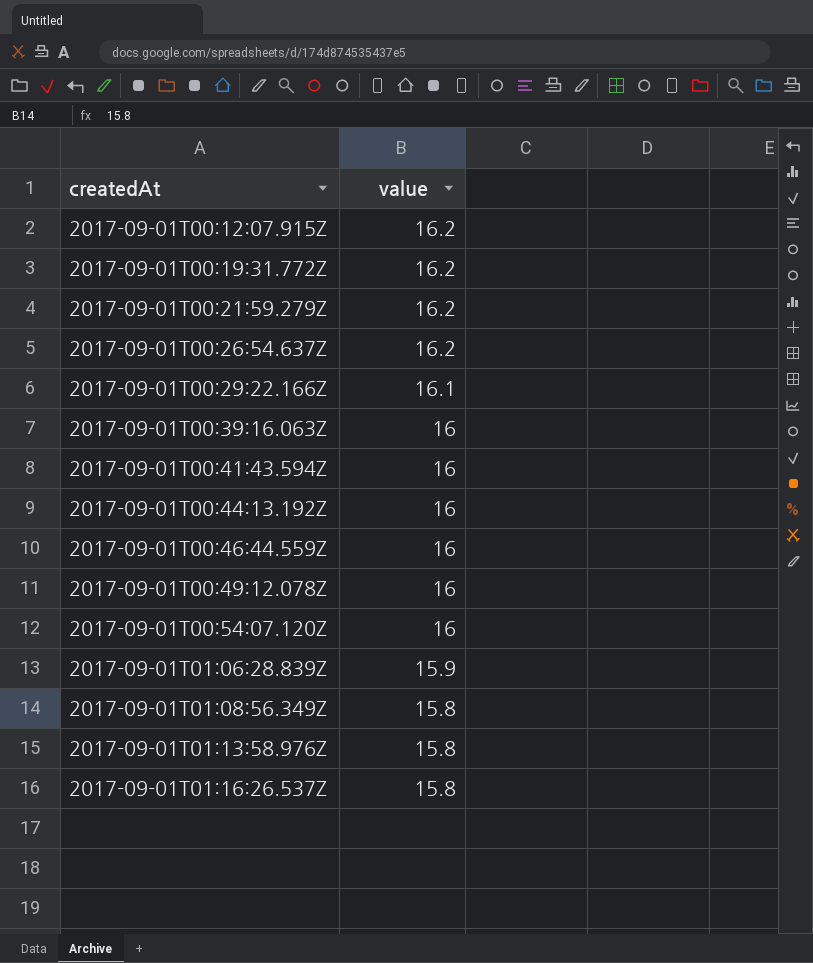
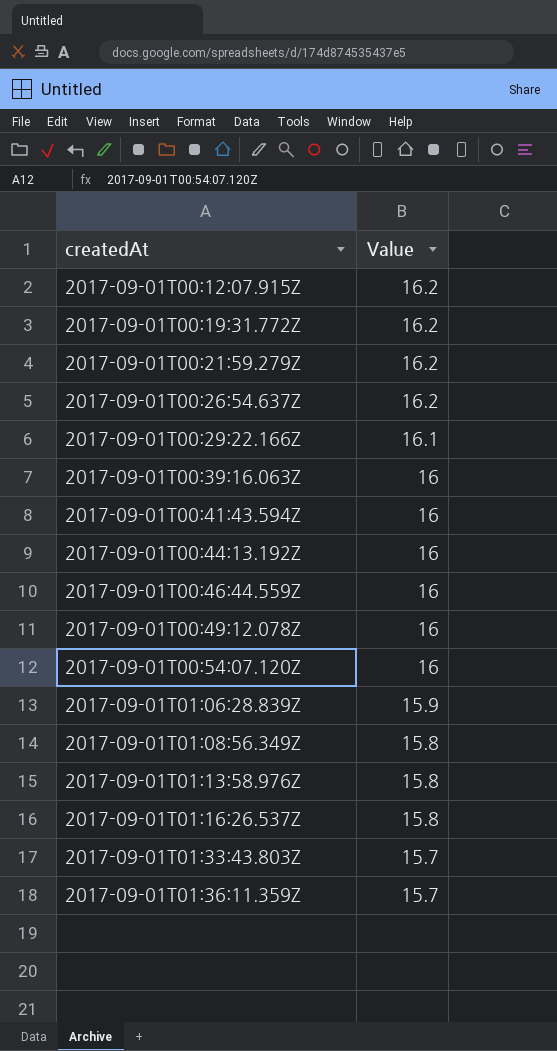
column name: value -> Value
row 2017-09-01T01:33:43.803Z: none -> 15.7
row 2017-09-01T01:36:11.359Z: none -> 15.7

